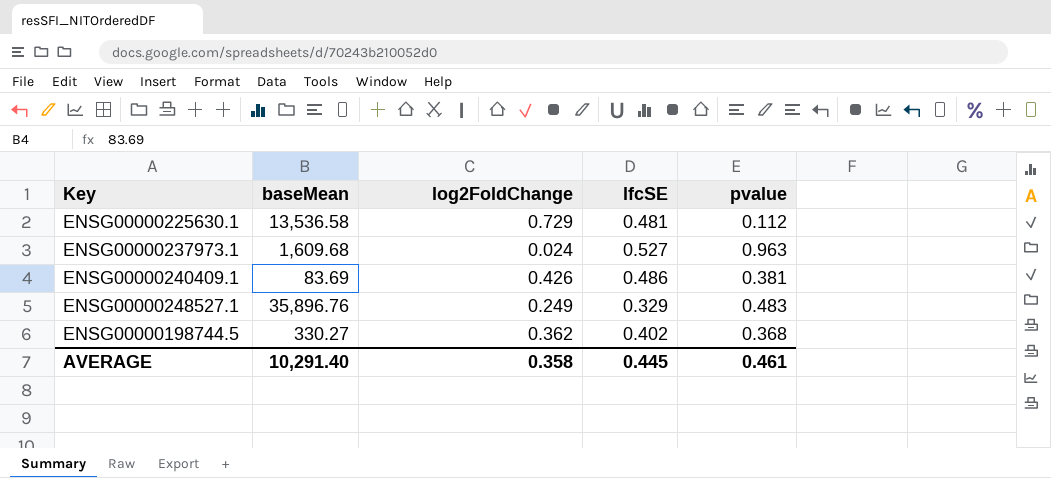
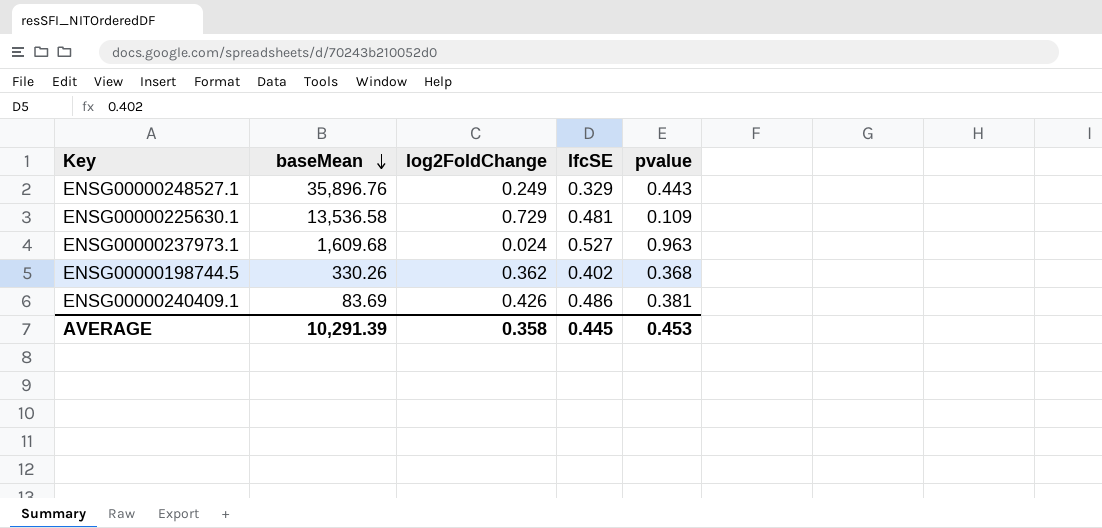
row order: none -> baseMean descending
ENSG00000248527.1 | pvalue: 0.483 -> 0.443
ENSG00000225630.1 | pvalue: 0.112 -> 0.109
ENSG00000198744.5 | baseMean: 330.27 -> 330.26
AVERAGE | baseMean: 10,291.40 -> 10,291.39
AVERAGE | pvalue: 0.461 -> 0.453

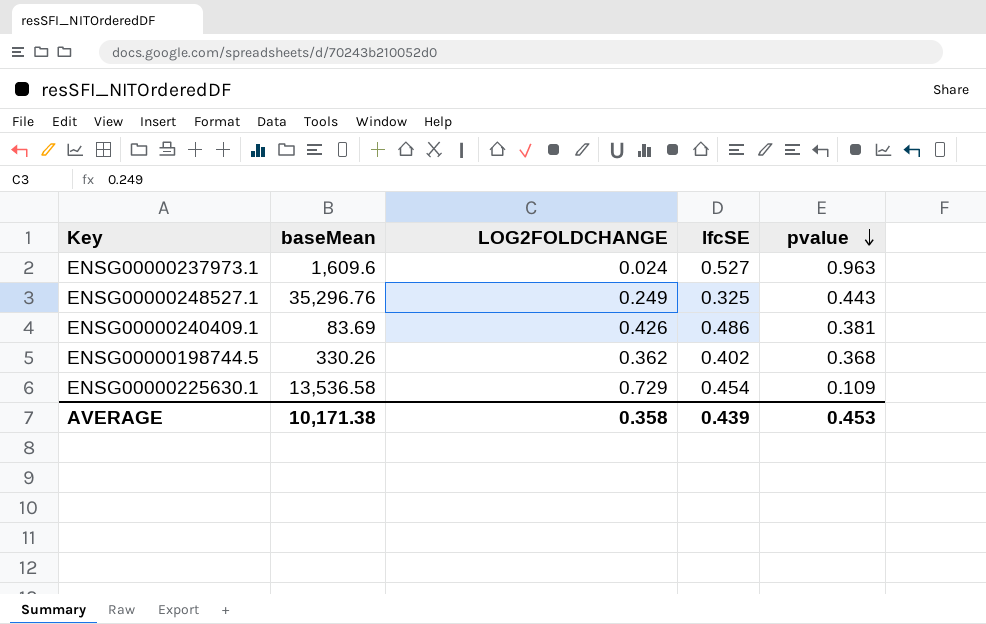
row order: baseMean descending -> pvalue descending
column name: log2FoldChange -> LOG2FOLDCHANGE
ENSG00000237973.1 | baseMean: 1,609.68 -> 1,609.6
ENSG00000248527.1 | baseMean: 35,896.76 -> 35,296.76
ENSG00000248527.1 | lfcSE: 0.329 -> 0.325
ENSG00000225630.1 | lfcSE: 0.481 -> 0.454
AVERAGE | baseMean: 10,291.39 -> 10,171.38
AVERAGE | lfcSE: 0.445 -> 0.439

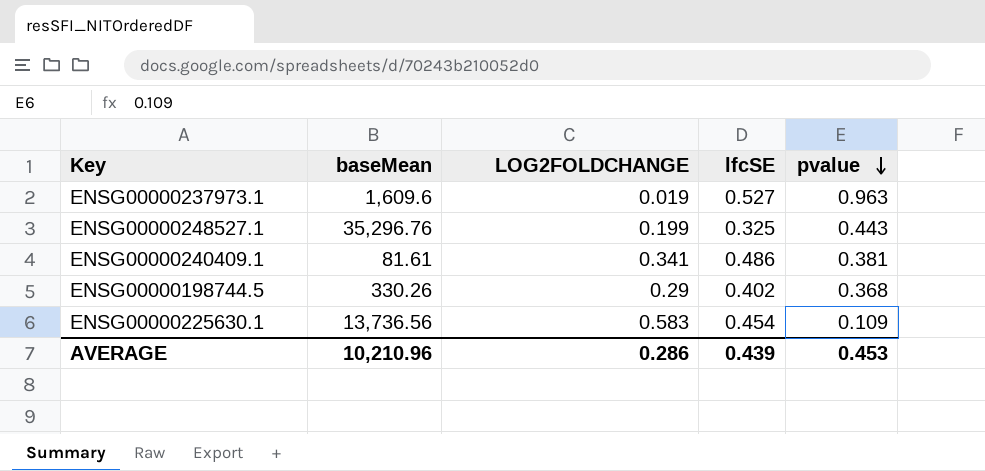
ENSG00000237973.1 | LOG2FOLDCHANGE: 0.024 -> 0.019
ENSG00000248527.1 | LOG2FOLDCHANGE: 0.249 -> 0.199
ENSG00000240409.1 | baseMean: 83.69 -> 81.61
ENSG00000240409.1 | LOG2FOLDCHANGE: 0.426 -> 0.341
ENSG00000198744.5 | LOG2FOLDCHANGE: 0.362 -> 0.29
ENSG00000225630.1 | baseMean: 13,536.58 -> 13,736.56
ENSG00000225630.1 | LOG2FOLDCHANGE: 0.729 -> 0.583
AVERAGE | baseMean: 10,171.38 -> 10,210.96
AVERAGE | LOG2FOLDCHANGE: 0.358 -> 0.286

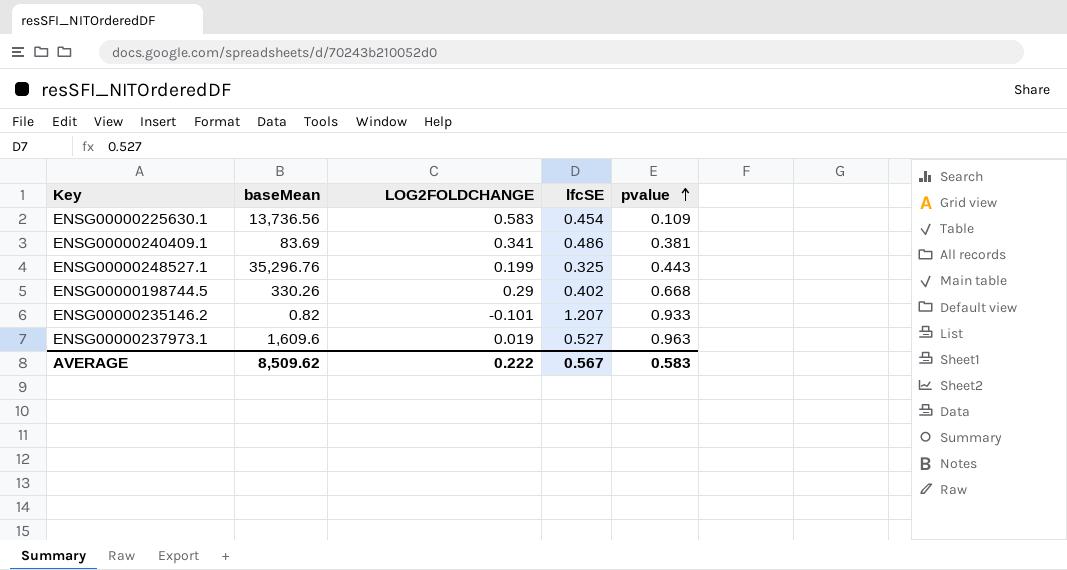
row order: pvalue descending -> pvalue ascending
ENSG00000240409.1 | baseMean: 81.61 -> 83.69
ENSG00000198744.5 | pvalue: 0.368 -> 0.668
row ENSG00000235146.2: none -> 0.82 | -0.101 | 1.207 | 0.933
AVERAGE | baseMean: 10,210.96 -> 8,509.62
AVERAGE | LOG2FOLDCHANGE: 0.286 -> 0.222
AVERAGE | lfcSE: 0.439 -> 0.567
AVERAGE | pvalue: 0.453 -> 0.583

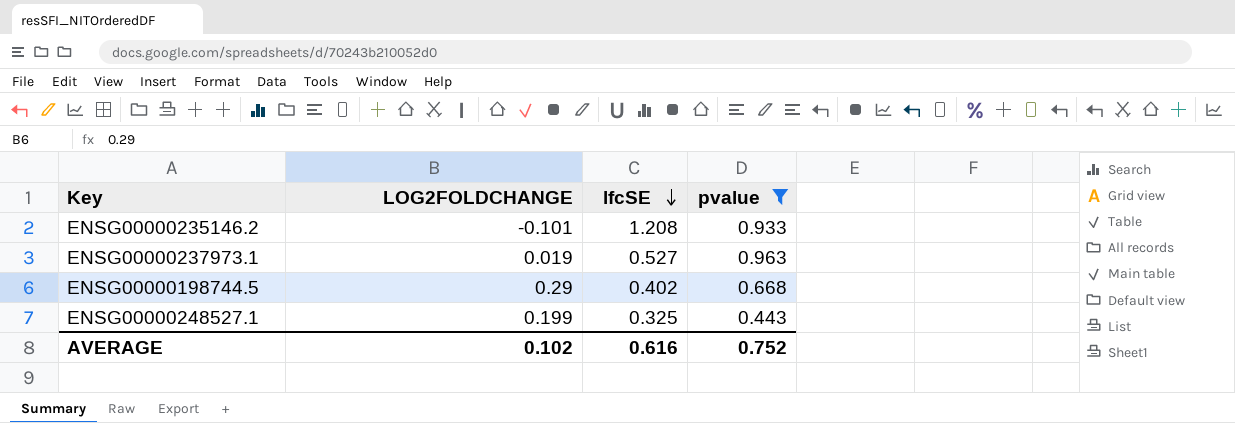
filter: none -> pvalue >= 0.443
row order: pvalue ascending -> lfcSE descending
column baseMean | position: 2 -> none
ENSG00000235146.2 | lfcSE: 1.207 -> 1.208
AVERAGE | LOG2FOLDCHANGE: 0.222 -> 0.102
AVERAGE | lfcSE: 0.567 -> 0.616
AVERAGE | pvalue: 0.583 -> 0.752

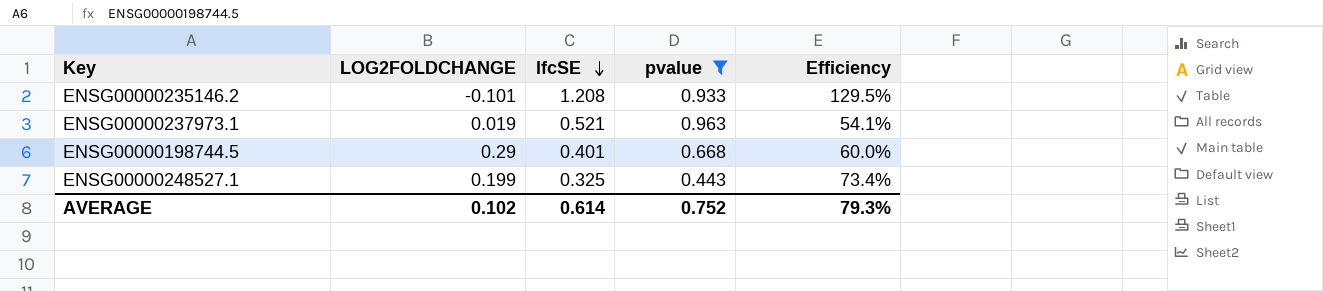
column Efficiency | formula: none -> [lfcSE] / [pvalue]
ENSG00000237973.1 | lfcSE: 0.527 -> 0.521
ENSG00000198744.5 | lfcSE: 0.402 -> 0.401
AVERAGE | lfcSE: 0.616 -> 0.614

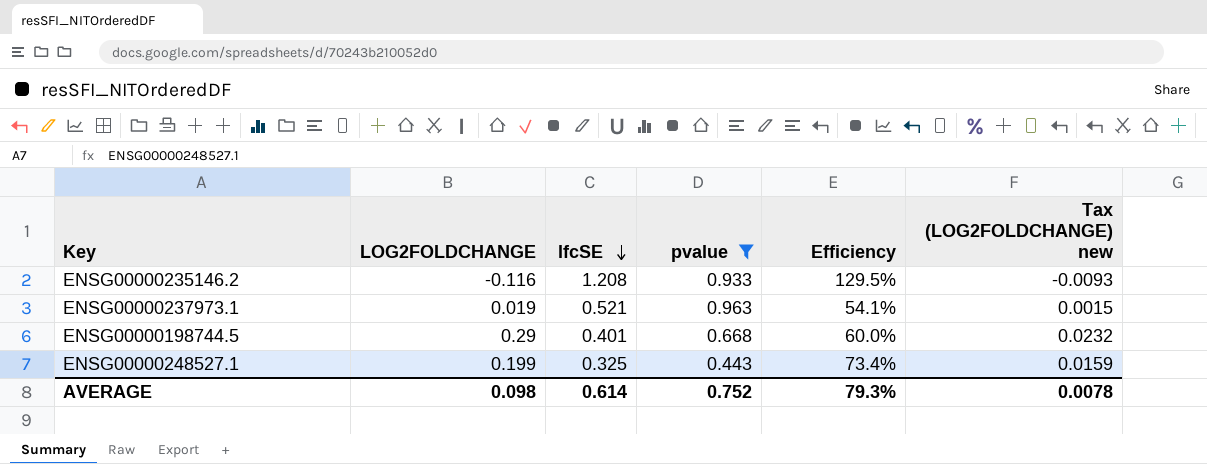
column Tax (LOG2FOLDCHANGE) new | formula: none -> [LOG2FOLDCHANGE] * 0.08
ENSG00000235146.2 | LOG2FOLDCHANGE: -0.101 -> -0.116
AVERAGE | LOG2FOLDCHANGE: 0.102 -> 0.098

